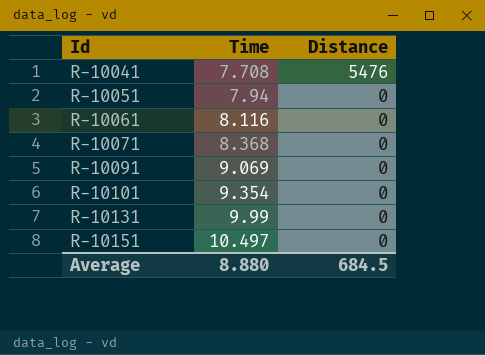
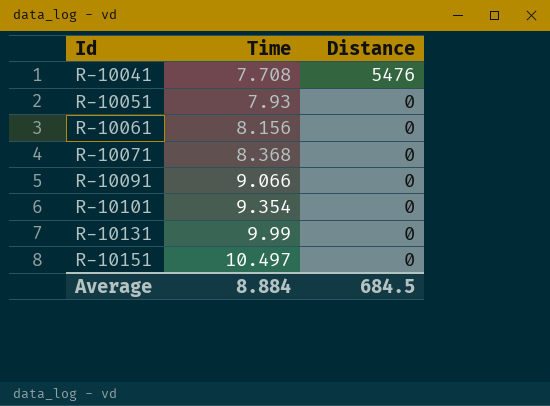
R-10051 | Time: 7.94 -> 7.93
R-10061 | Time: 8.116 -> 8.156
R-10091 | Time: 9.069 -> 9.066
Average | Time: 8.880 -> 8.884

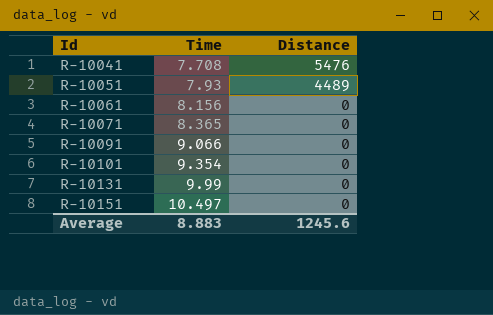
R-10051 | Distance: 0 -> 4489
R-10071 | Time: 8.368 -> 8.365
Average | Time: 8.884 -> 8.883
Average | Distance: 684.5 -> 1245.6

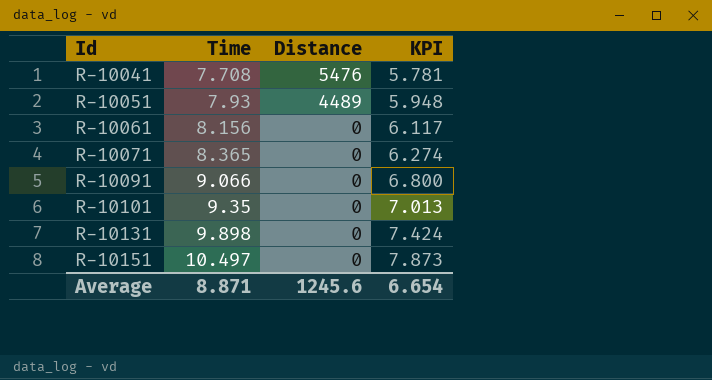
column KPI | formula: none -> [Time] * 0.75
R-10101 | Time: 9.354 -> 9.35
R-10131 | Time: 9.99 -> 9.898
Average | Time: 8.883 -> 8.871

